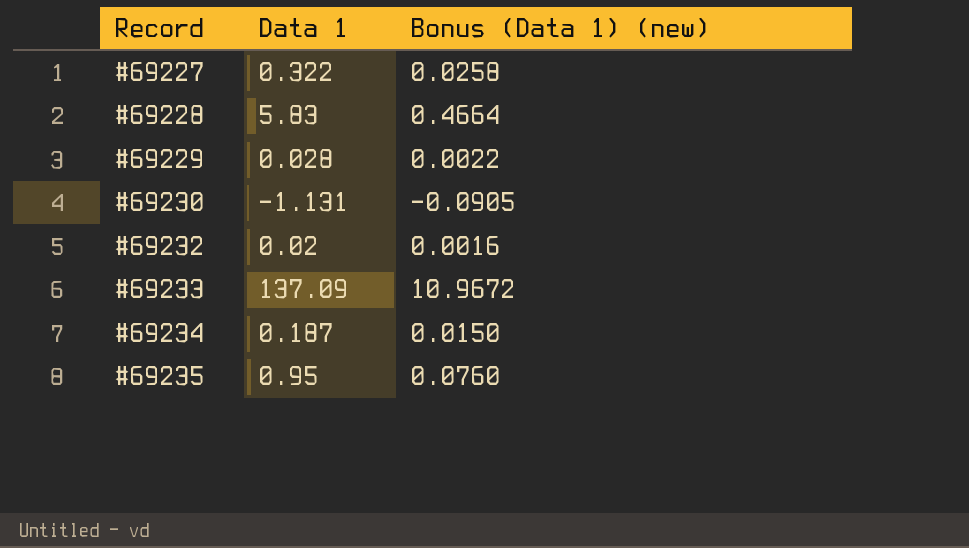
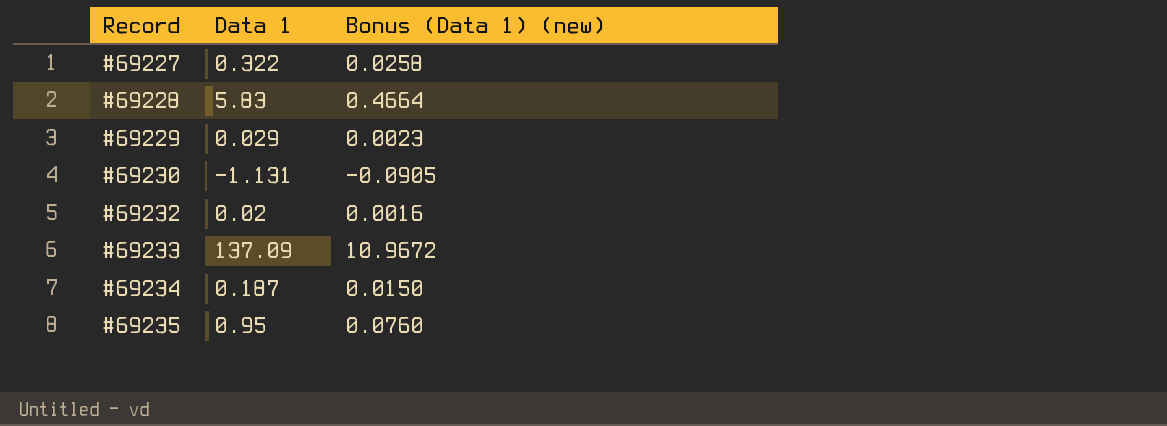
#69229 | Data 1: 0.028 -> 0.029
#69229 | Bonus (Data 1) (new): 0.0022 -> 0.0023

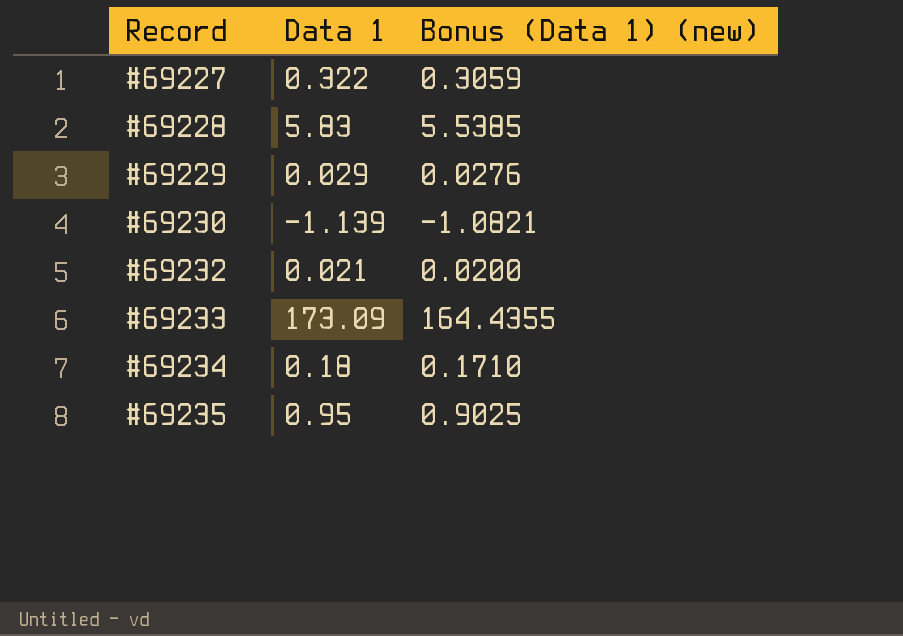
column Bonus (Data 1) (new) | formula: [Data 1] * 0.08 -> [Data 1] * 0.95
#69230 | Data 1: -1.131 -> -1.139
#69232 | Data 1: 0.02 -> 0.021
#69233 | Data 1: 137.09 -> 173.09
#69234 | Data 1: 0.187 -> 0.18

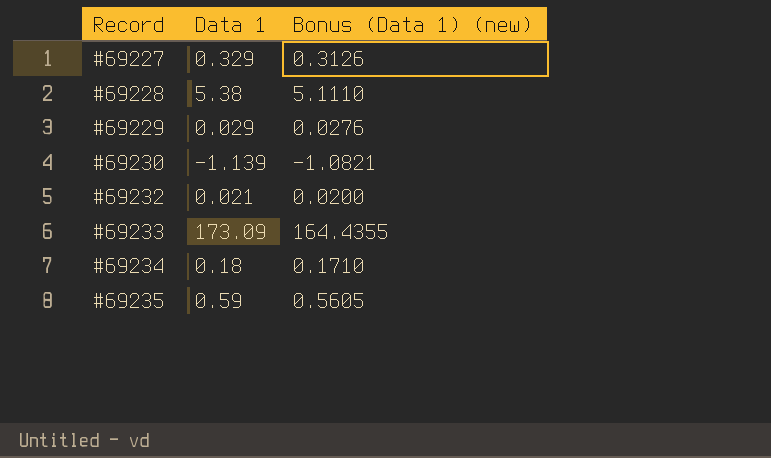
#69227 | Data 1: 0.322 -> 0.329
#69227 | Bonus (Data 1) (new): 0.3059 -> 0.3126
#69228 | Data 1: 5.83 -> 5.38
#69228 | Bonus (Data 1) (new): 5.5385 -> 5.1110
#69235 | Data 1: 0.95 -> 0.59
#69235 | Bonus (Data 1) (new): 0.9025 -> 0.5605

